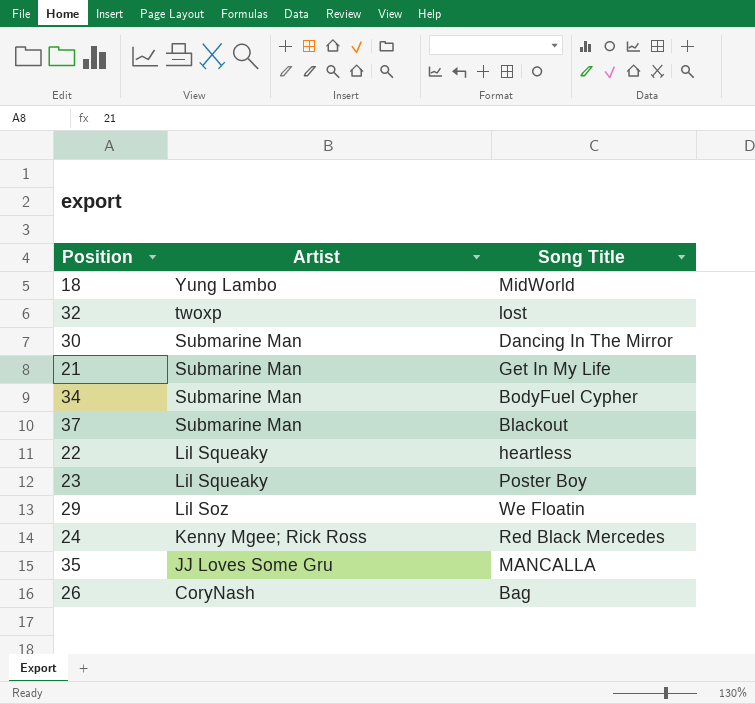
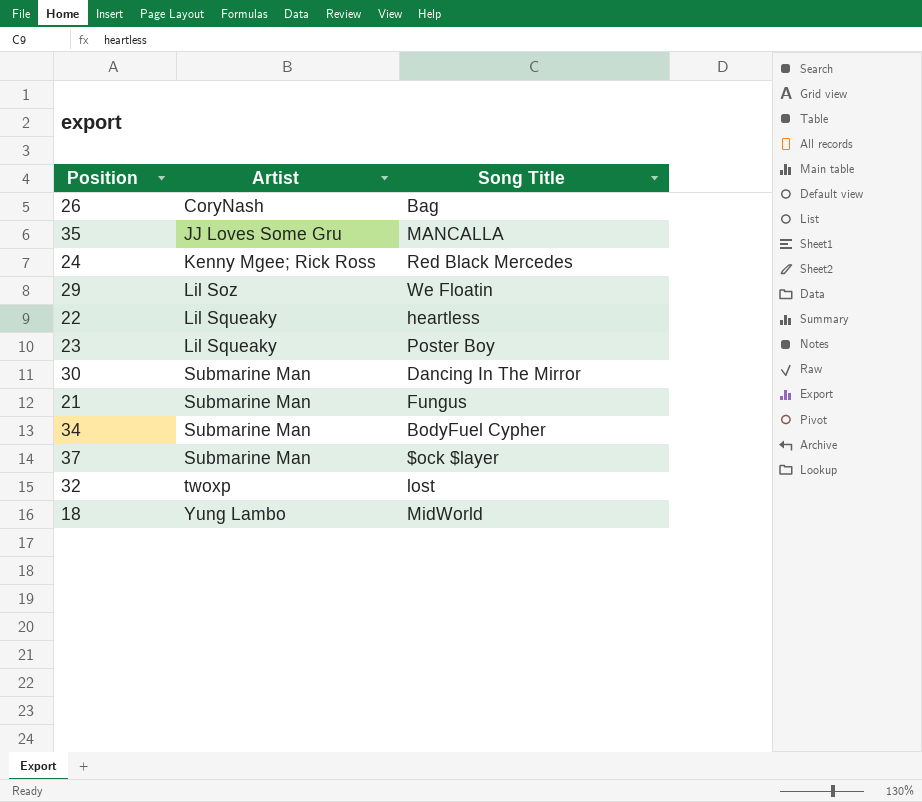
row order: Artist descending -> Artist ascending
21 | Song Title: Get In My Life -> Fungus
37 | Song Title: Blackout -> $ock $layer

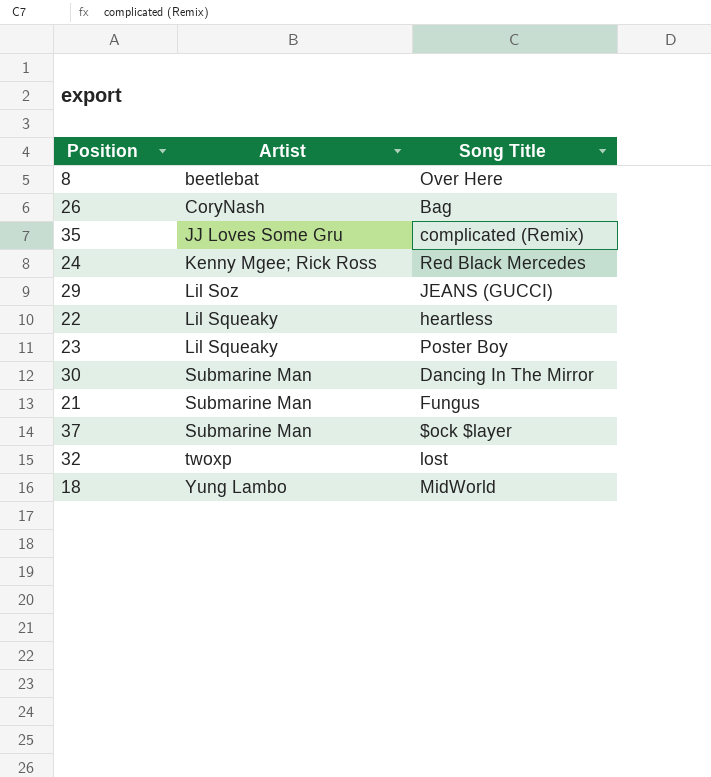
row 34: Submarine Man | BodyFuel Cypher -> none
row 8: none -> beetlebat | Over Here
35 | Song Title: MANCALLA -> complicated (Remix)
29 | Song Title: We Floatin -> JEANS (GUCCI)

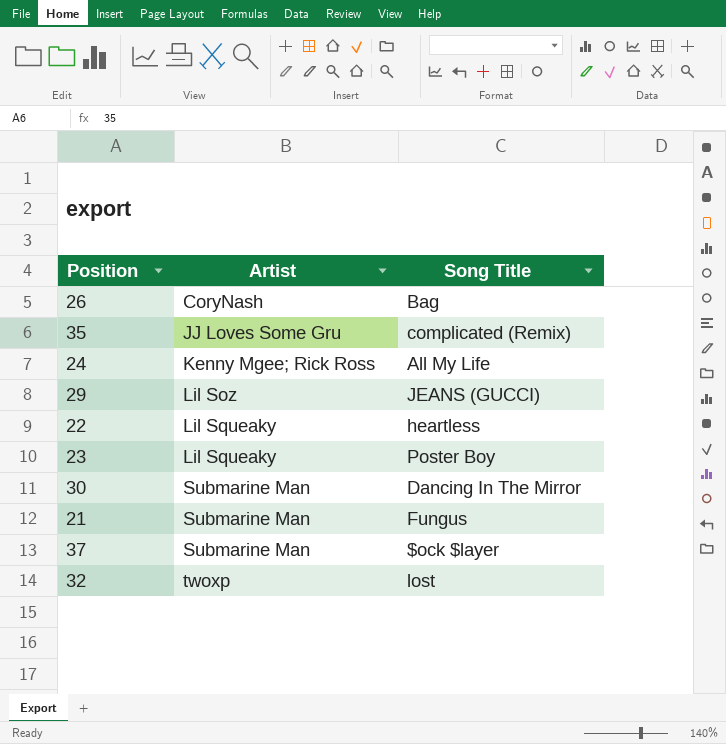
row 8: beetlebat | Over Here -> none
row 18: Yung Lambo | MidWorld -> none
24 | Song Title: Red Black Mercedes -> All My Life

